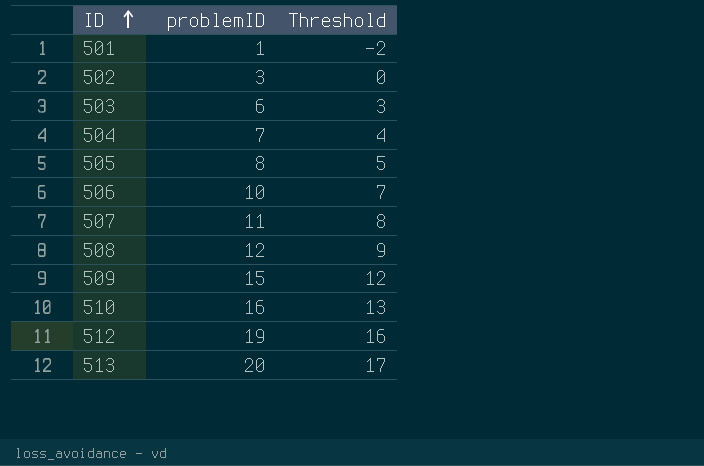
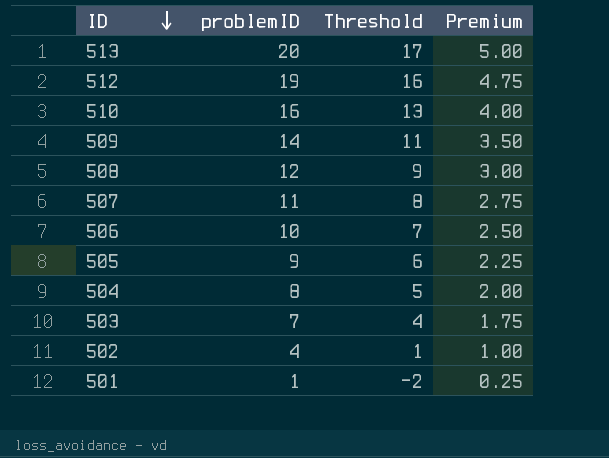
row order: ID ascending -> ID descending
column Premium | formula: none -> [problemID] * 0.25
509 | problemID: 15 -> 14
509 | Threshold: 12 -> 11
505 | problemID: 8 -> 9
505 | Threshold: 5 -> 6
504 | problemID: 7 -> 8
504 | Threshold: 4 -> 5
503 | problemID: 6 -> 7
503 | Threshold: 3 -> 4
502 | problemID: 3 -> 4
502 | Threshold: 0 -> 1

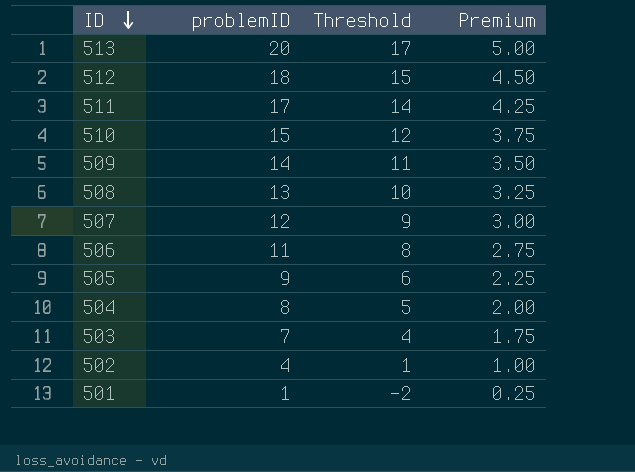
512 | problemID: 19 -> 18
512 | Threshold: 16 -> 15
512 | Premium: 4.75 -> 4.50
row 511: none -> 17 | 14 | 4.25
510 | problemID: 16 -> 15
510 | Threshold: 13 -> 12
510 | Premium: 4.00 -> 3.75
508 | problemID: 12 -> 13
508 | Threshold: 9 -> 10
508 | Premium: 3.00 -> 3.25
507 | problemID: 11 -> 12
507 | Threshold: 8 -> 9
507 | Premium: 2.75 -> 3.00
506 | problemID: 10 -> 11
506 | Threshold: 7 -> 8
506 | Premium: 2.50 -> 2.75

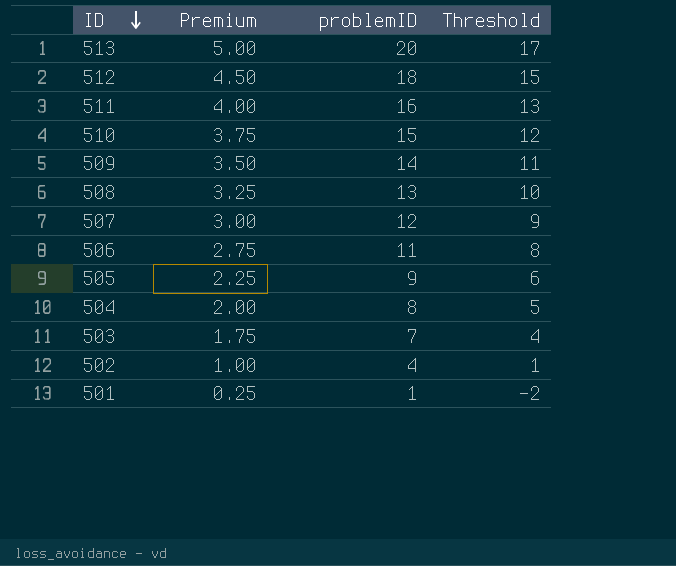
column Premium | position: 4 -> 2
511 | Premium: 4.25 -> 4.00
511 | problemID: 17 -> 16
511 | Threshold: 14 -> 13

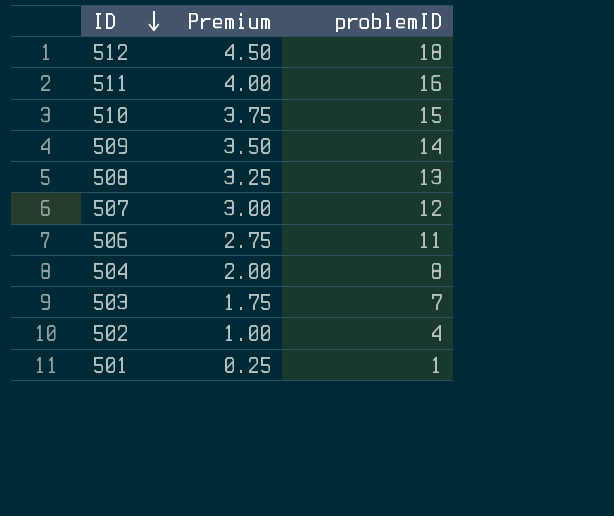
column Threshold | formula: [problemID] - 3 -> none
row 513: 5.00 | 20 | 17 -> none
row 505: 2.25 | 9 | 6 -> none

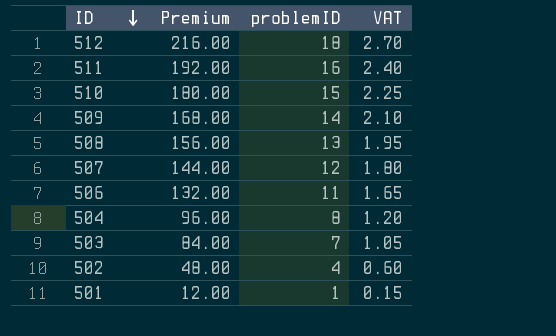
column Premium | formula: [problemID] * 0.25 -> [problemID] * 12
column VAT | formula: none -> [problemID] * 0.15

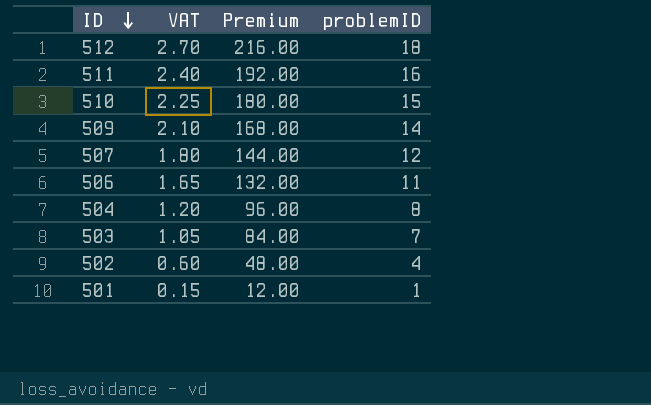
column VAT | position: 4 -> 2
row 508: 156.00 | 13 | 1.95 -> none

